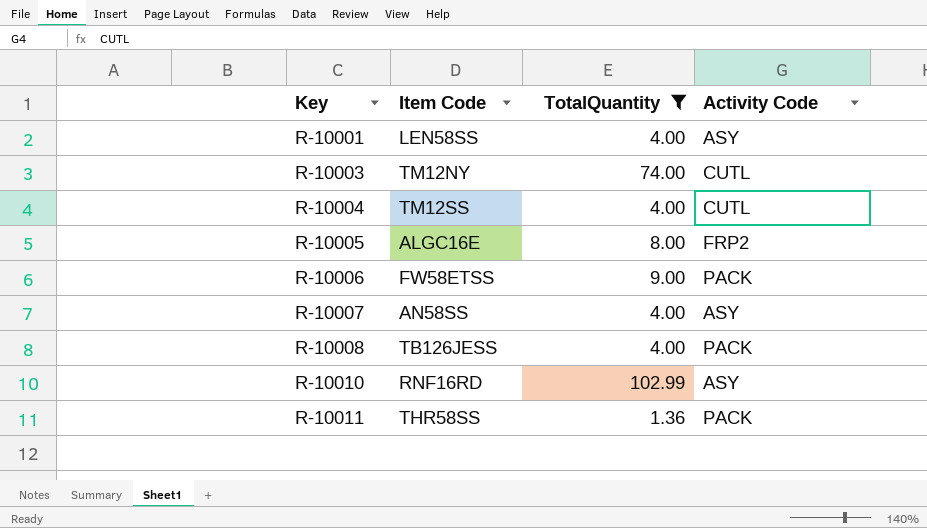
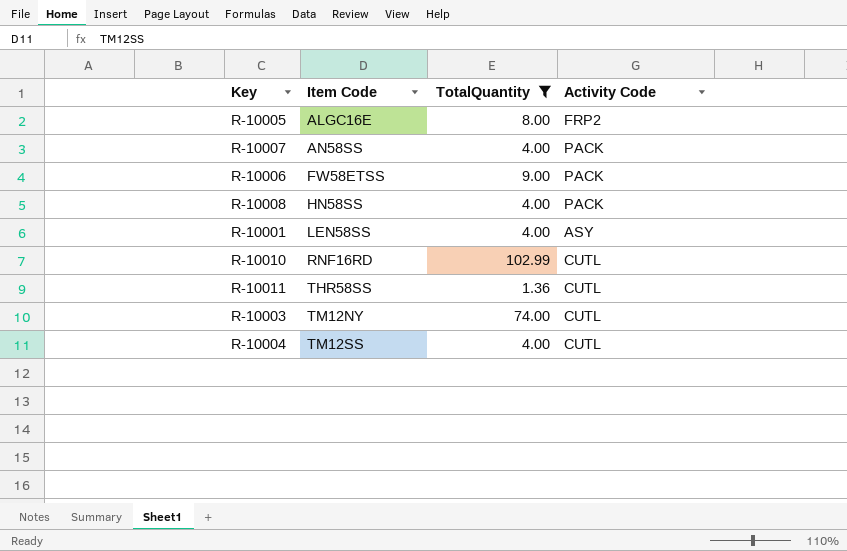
row order: Key ascending -> Item Code ascending
R-10007 | Activity Code: ASY -> PACK
R-10008 | Item Code: TB126JESS -> HN58SS
R-10010 | Activity Code: ASY -> CUTL
R-10011 | Activity Code: PACK -> CUTL

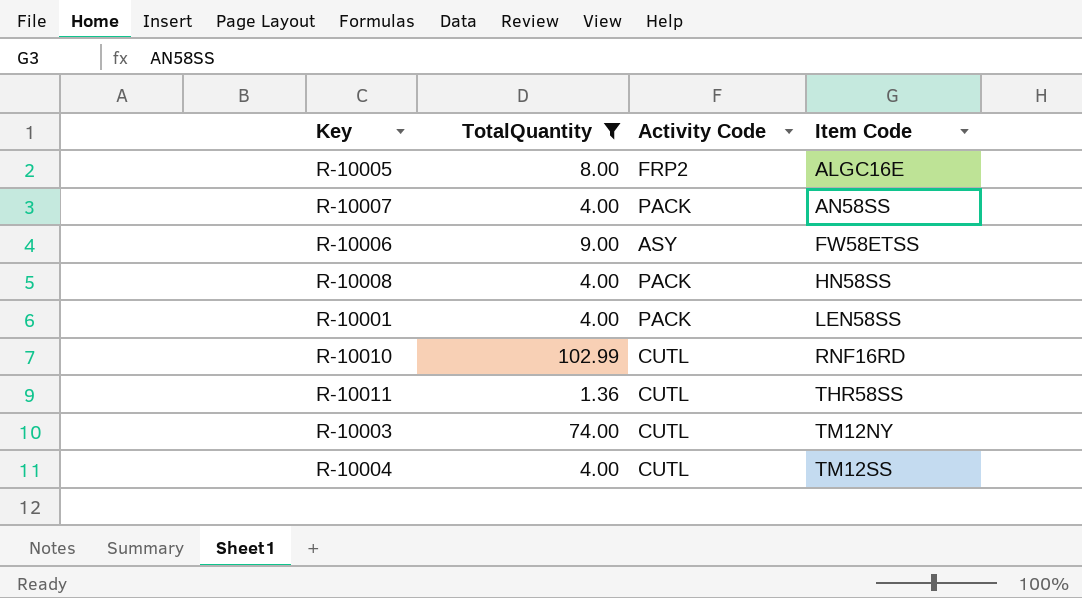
column Item Code | position: 2 -> 4
R-10006 | Activity Code: PACK -> ASY
R-10001 | Activity Code: ASY -> PACK

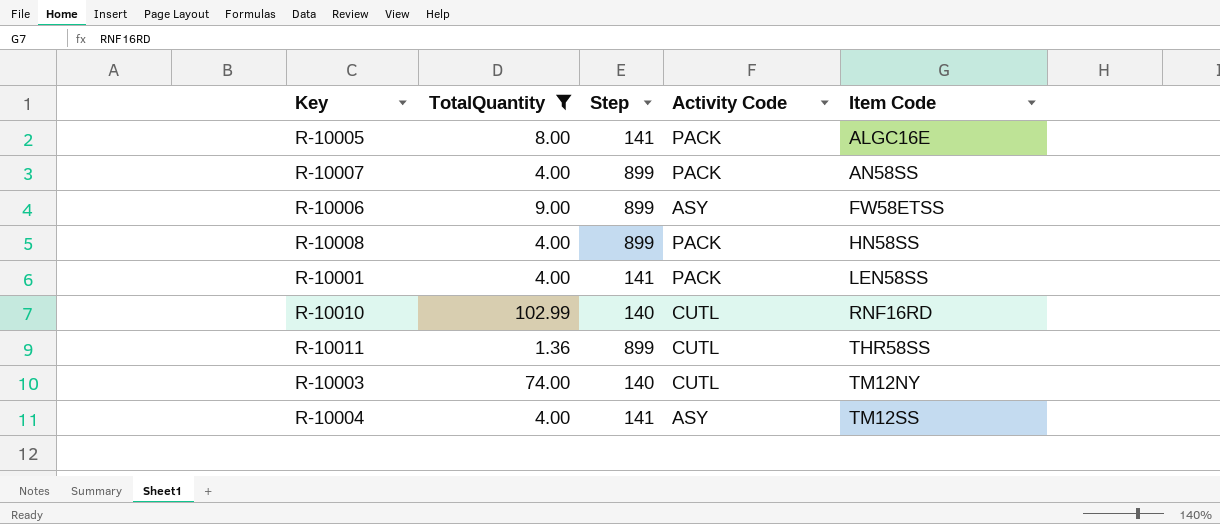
column Step | position: none -> 3
R-10005 | Activity Code: FRP2 -> PACK
R-10004 | Activity Code: CUTL -> ASY

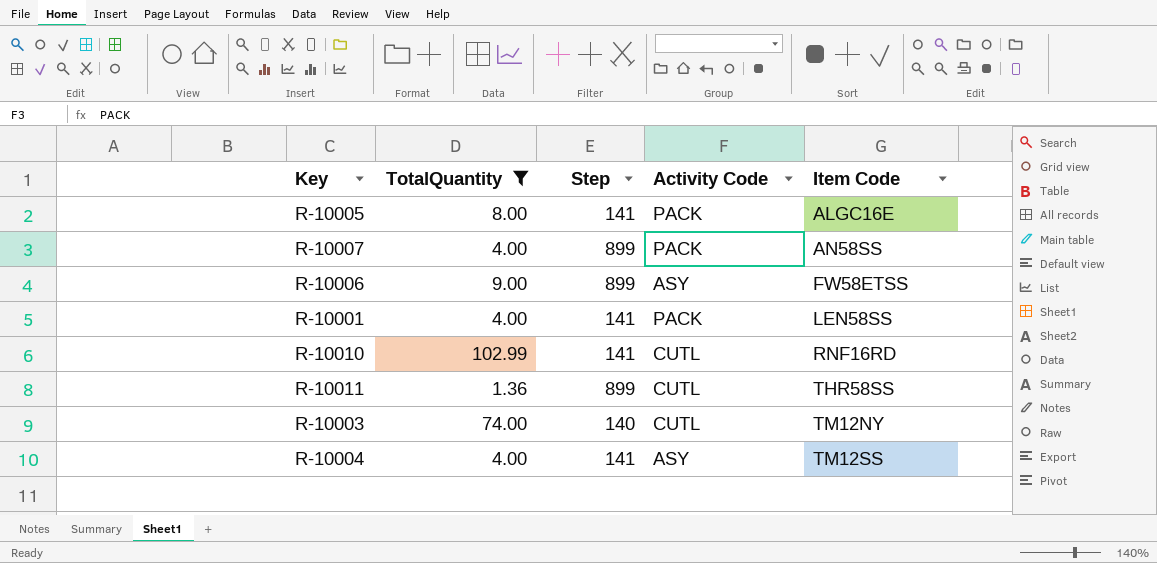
row R-10008: 4.00 | 899 | PACK | HN58SS -> none
R-10010 | Step: 140 -> 141

